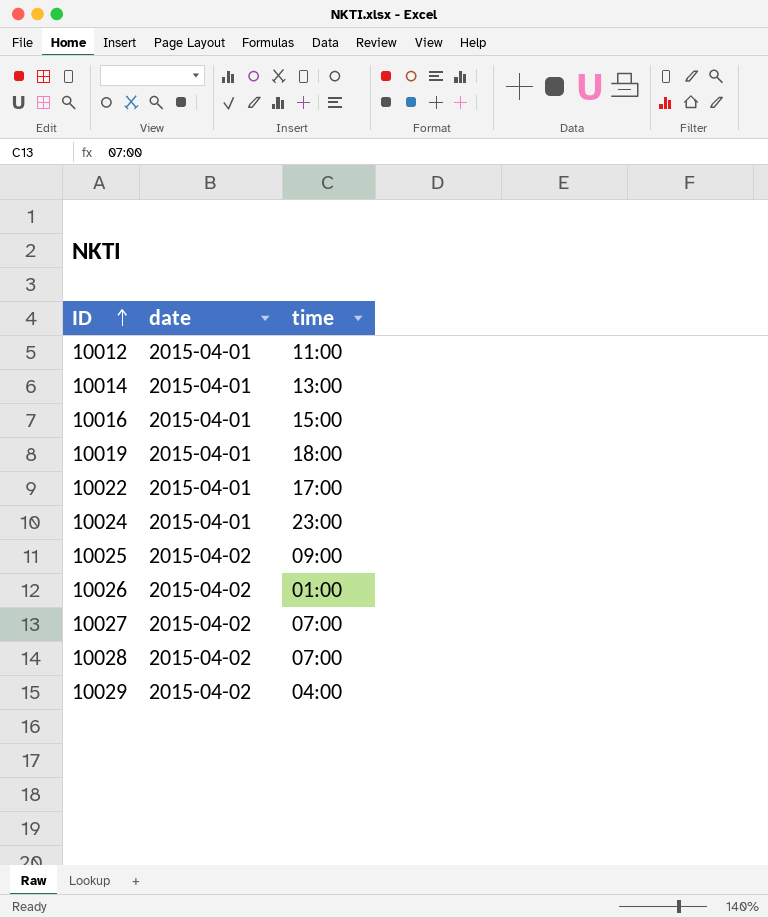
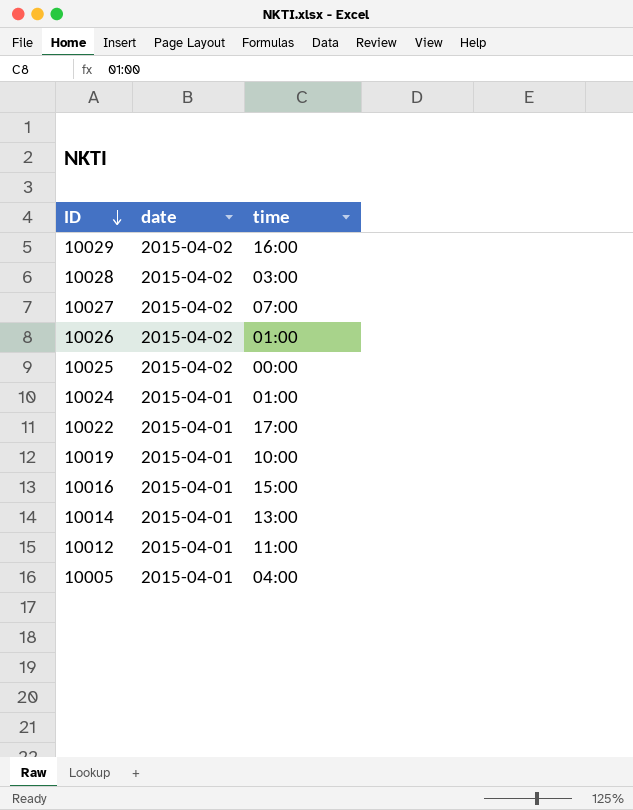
row order: ID ascending -> ID descending
10029 | time: 04:00 -> 16:00
10028 | time: 07:00 -> 03:00
10025 | time: 09:00 -> 00:00
10024 | time: 23:00 -> 01:00
10019 | time: 18:00 -> 10:00
row 10005: none -> 2015-04-01 | 04:00

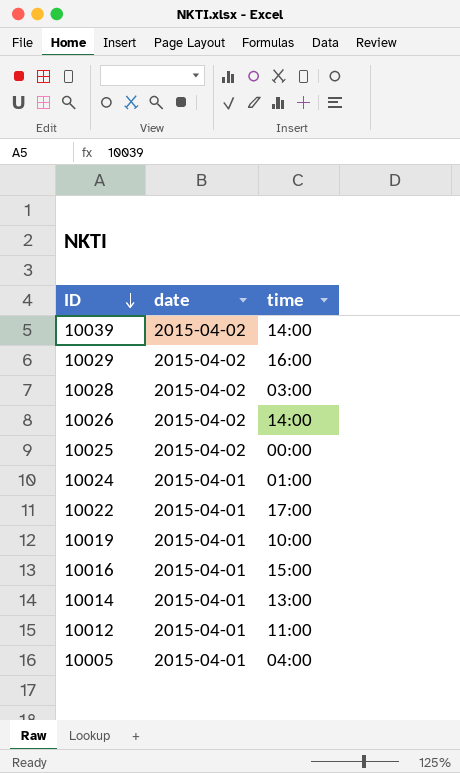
row 10027: 2015-04-02 | 07:00 -> none
row 10039: none -> 2015-04-02 | 14:00
10026 | time: 01:00 -> 14:00

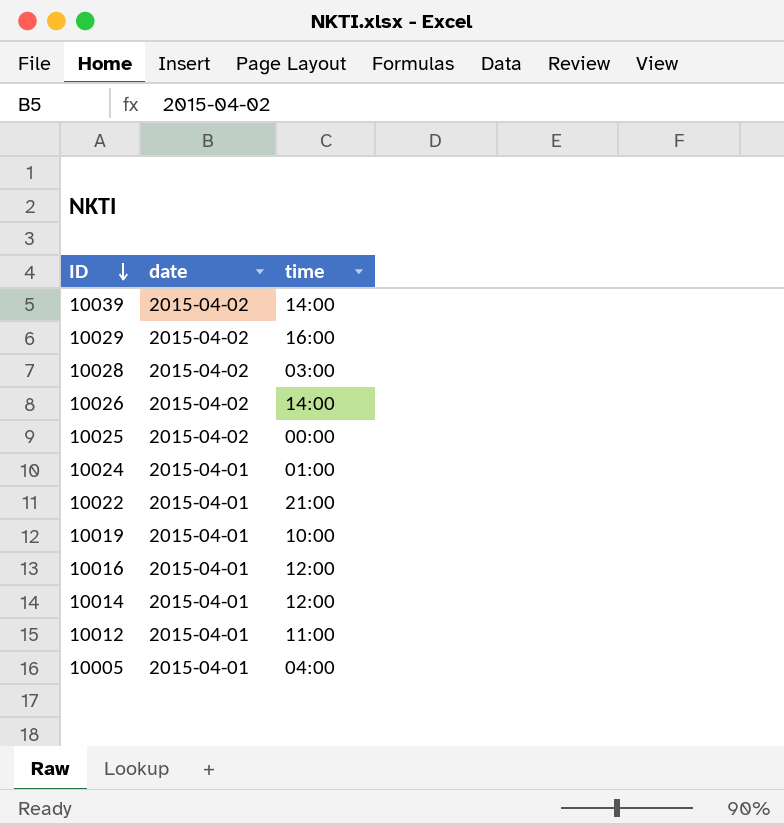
10022 | time: 17:00 -> 21:00
10016 | time: 15:00 -> 12:00
10014 | time: 13:00 -> 12:00

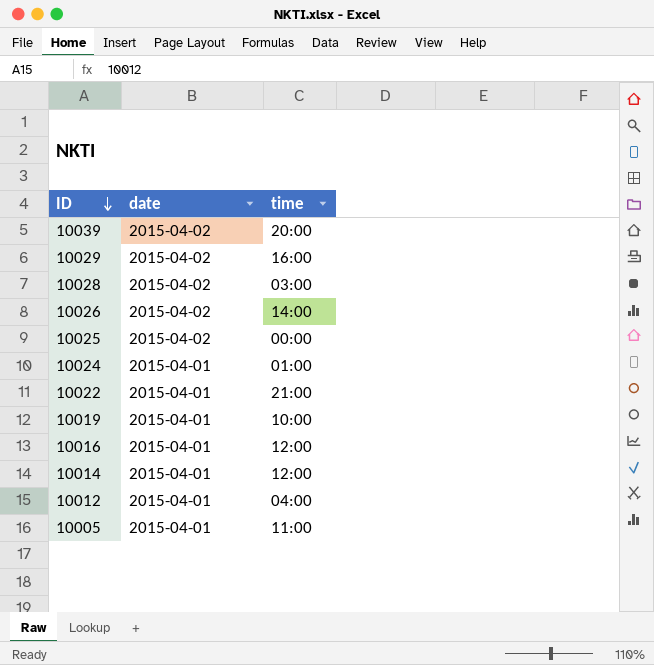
10039 | time: 14:00 -> 20:00
10012 | time: 11:00 -> 04:00
10005 | time: 04:00 -> 11:00

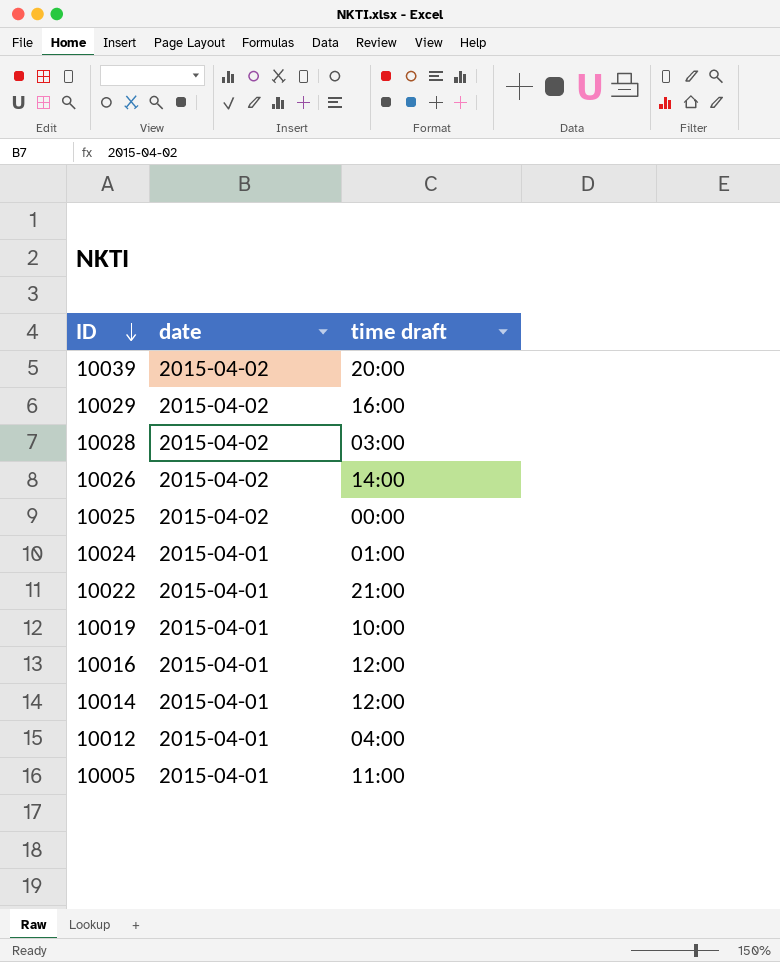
column name: time -> time draft

